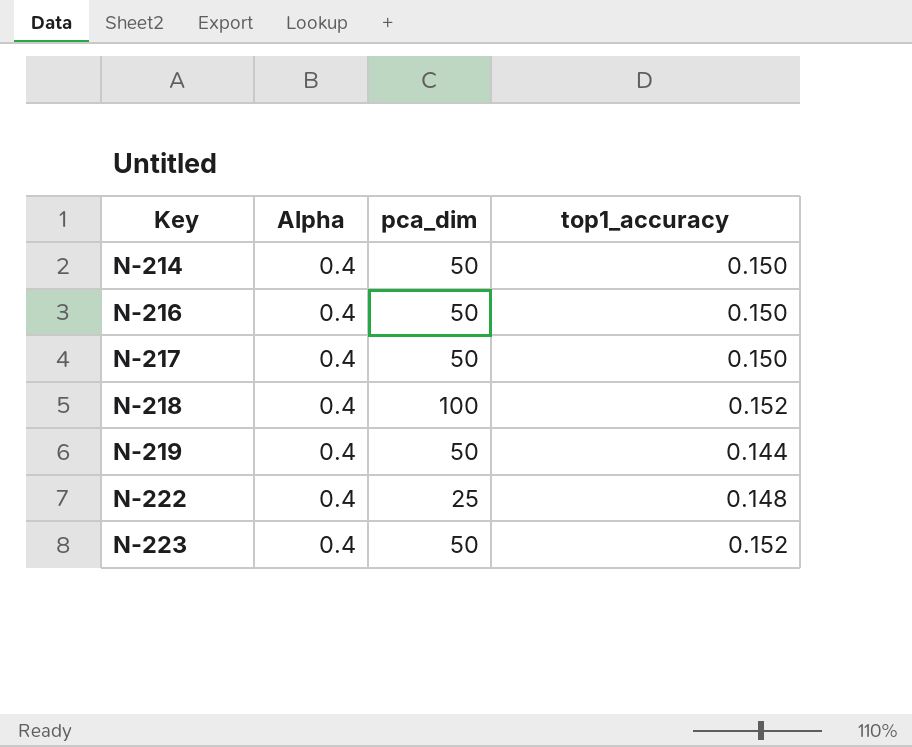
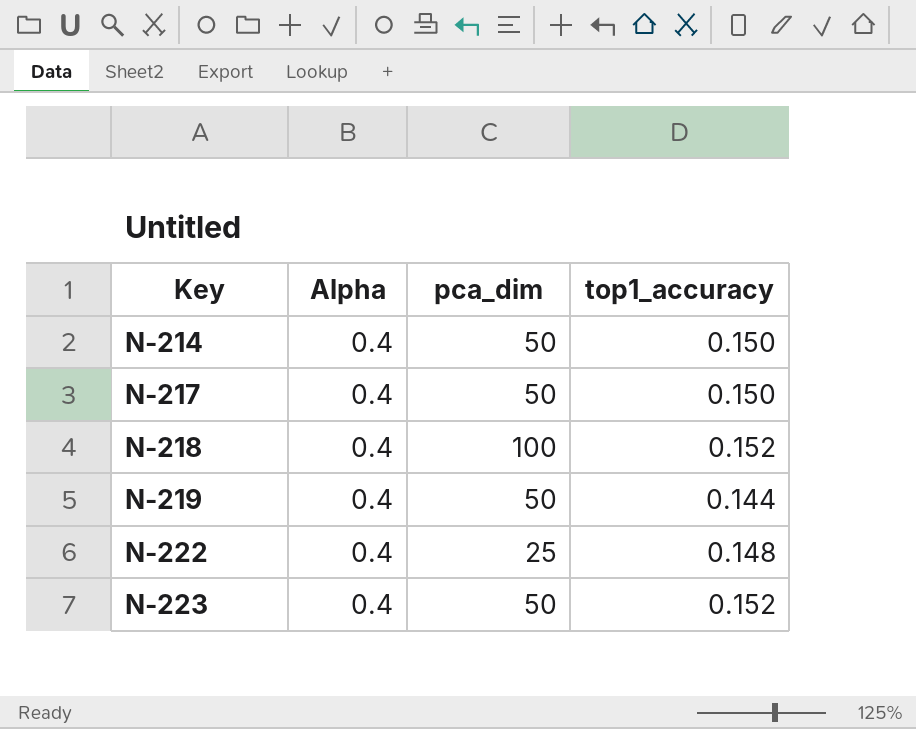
row N-216: 0.4 | 50 | 0.150 -> none

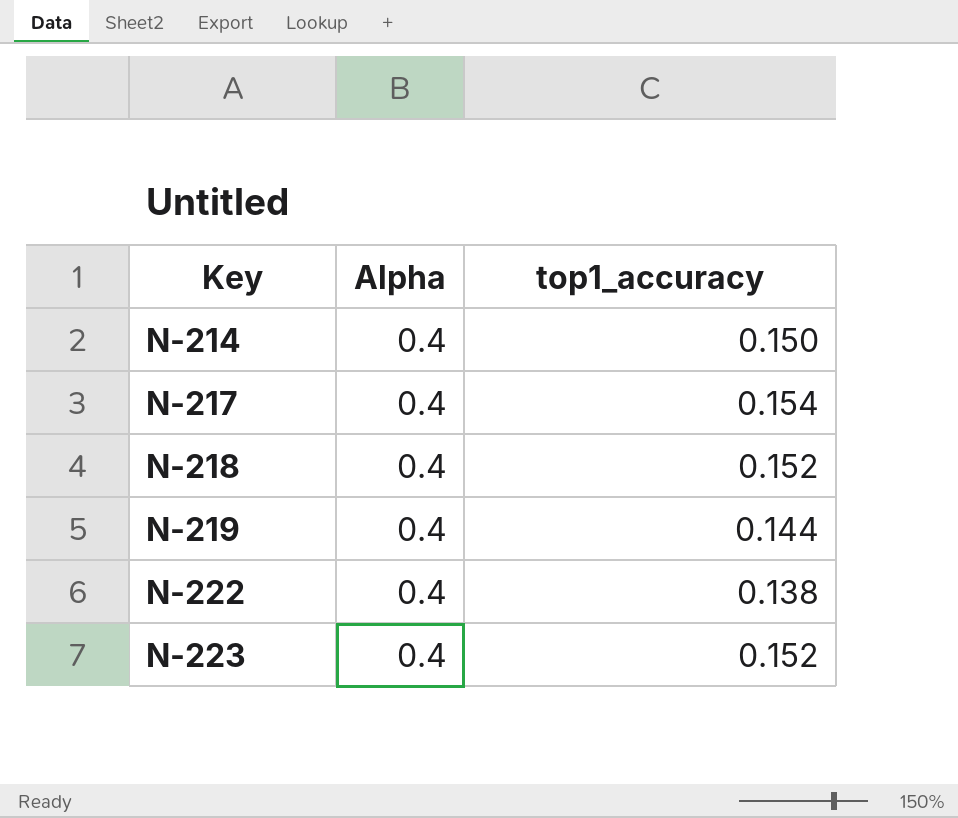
column pca_dim | position: 3 -> none
N-217 | top1_accuracy: 0.150 -> 0.154
N-222 | top1_accuracy: 0.148 -> 0.138

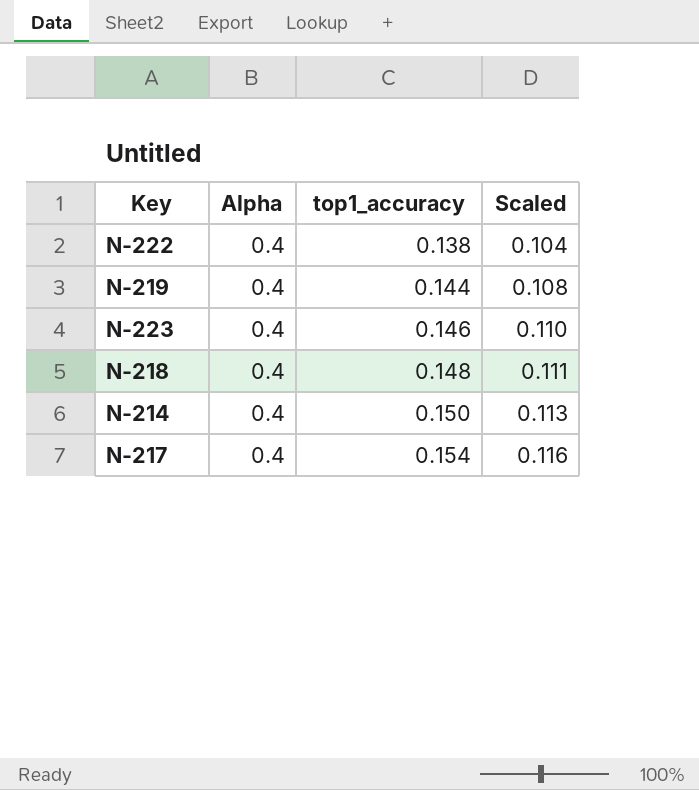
row order: Key ascending -> top1_accuracy ascending
column Scaled | formula: none -> [top1_accuracy] * 0.75
N-223 | top1_accuracy: 0.152 -> 0.146
N-218 | top1_accuracy: 0.152 -> 0.148

